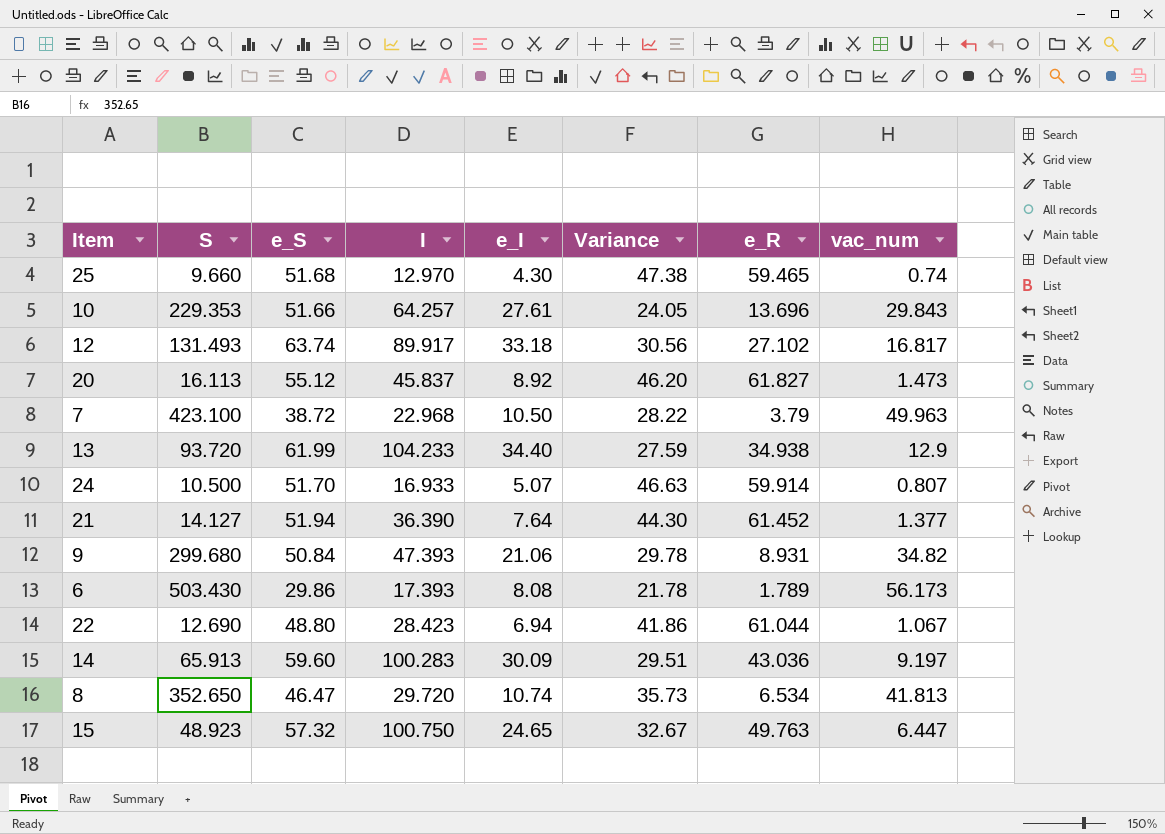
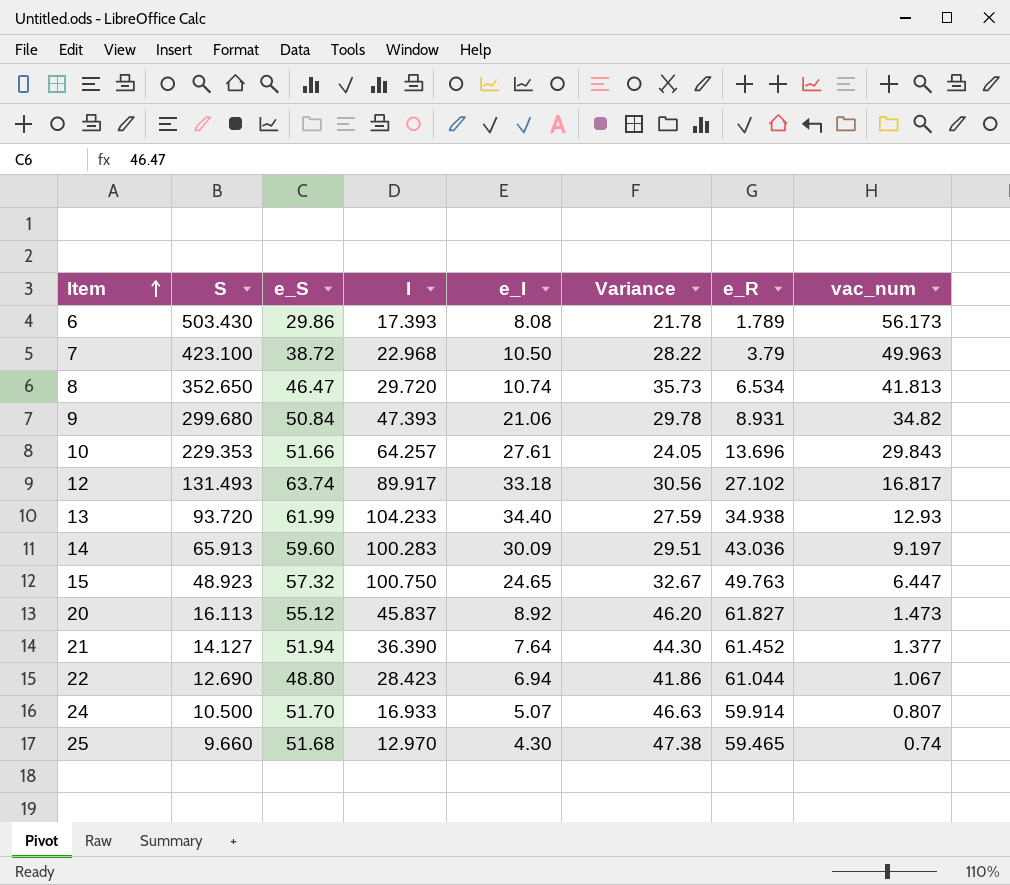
row order: none -> Item ascending
13 | vac_num: 12.9 -> 12.93

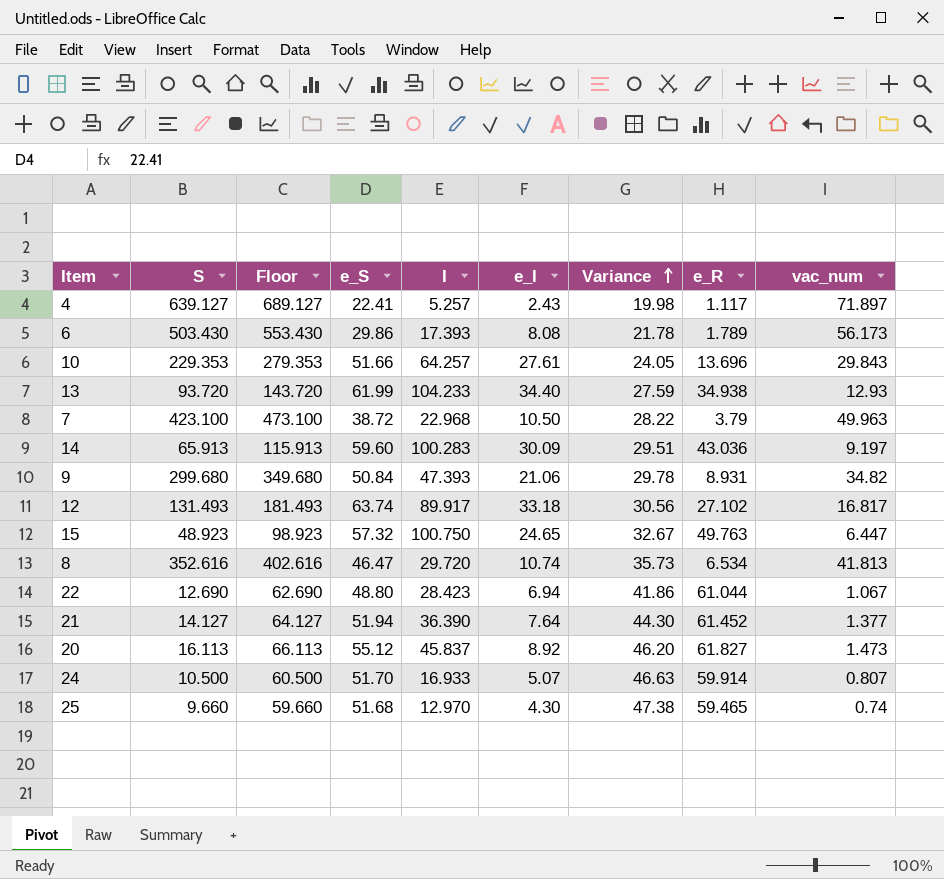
row order: Item ascending -> Variance ascending
column Floor | formula: none -> [S] + 50
row 4: none -> 639.127 | 689.127 | 22.41 | 5.257 | 2.43 | 19.98 | 1.117 | 71.897
8 | S: 352.650 -> 352.616

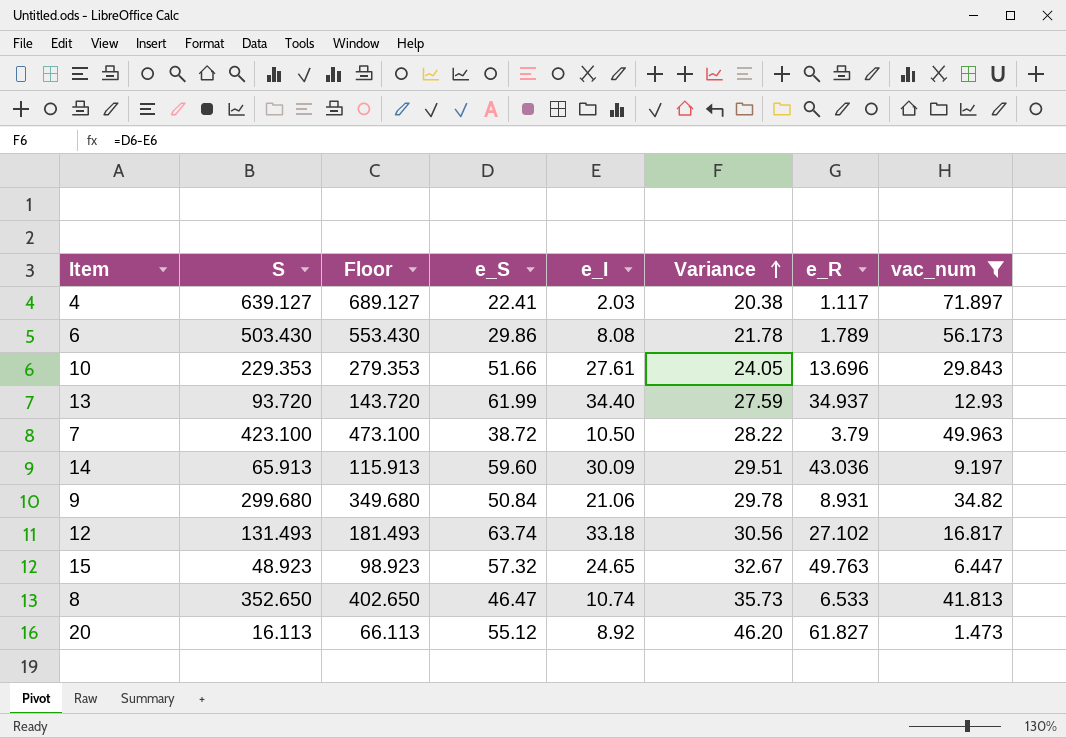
filter: none -> vac_num >= 1.473
column I | position: 5 -> none
4 | e_I: 2.43 -> 2.03
4 | Variance: 19.98 -> 20.38
13 | e_R: 34.938 -> 34.937
8 | S: 352.616 -> 352.650
8 | Floor: 402.616 -> 402.650
8 | e_R: 6.534 -> 6.533

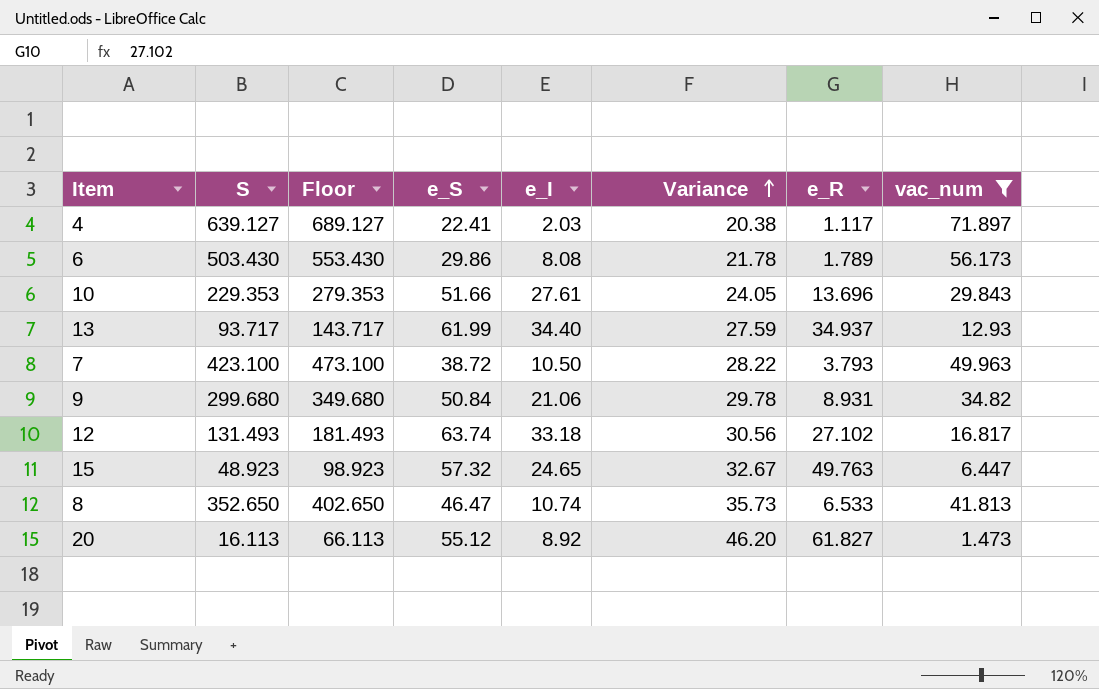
row 14: 65.913 | 115.913 | 59.60 | 30.09 | 29.51 | 43.036 | 9.197 -> none
13 | S: 93.720 -> 93.717
13 | Floor: 143.720 -> 143.717
7 | e_R: 3.79 -> 3.793

